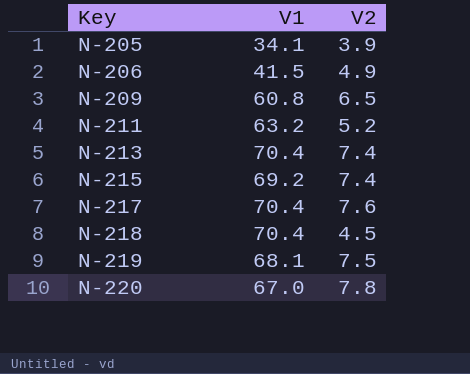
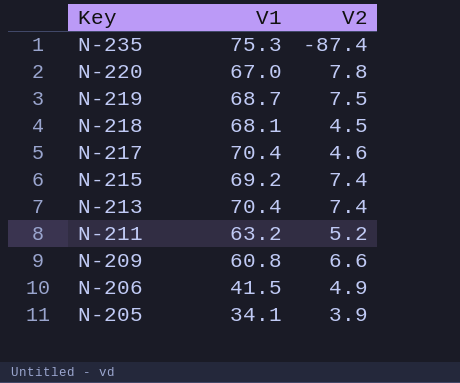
row order: Key ascending -> Key descending
row N-235: none -> 75.3 | -87.4
N-219 | V1: 68.1 -> 68.7
N-218 | V1: 70.4 -> 68.1
N-217 | V2: 7.6 -> 4.6
N-209 | V2: 6.5 -> 6.6

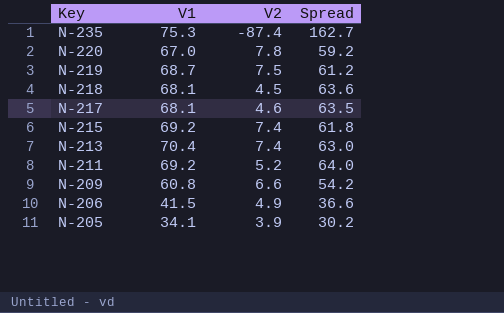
column Spread | formula: none -> [V1] - [V2]
N-217 | V1: 70.4 -> 68.1
N-211 | V1: 63.2 -> 69.2

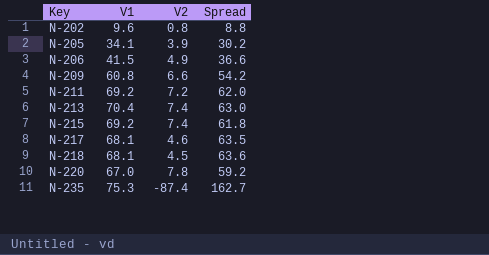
row order: Key descending -> Key ascending
row N-219: 68.7 | 7.5 | 61.2 -> none
row N-202: none -> 9.6 | 0.8 | 8.8
N-211 | V2: 5.2 -> 7.2
N-211 | Spread: 64.0 -> 62.0

